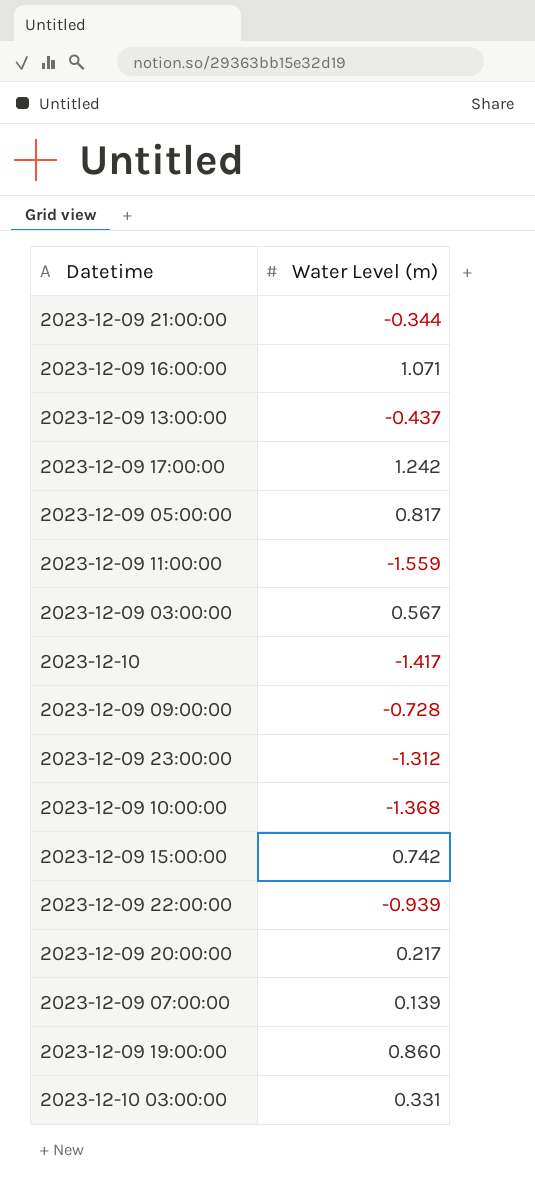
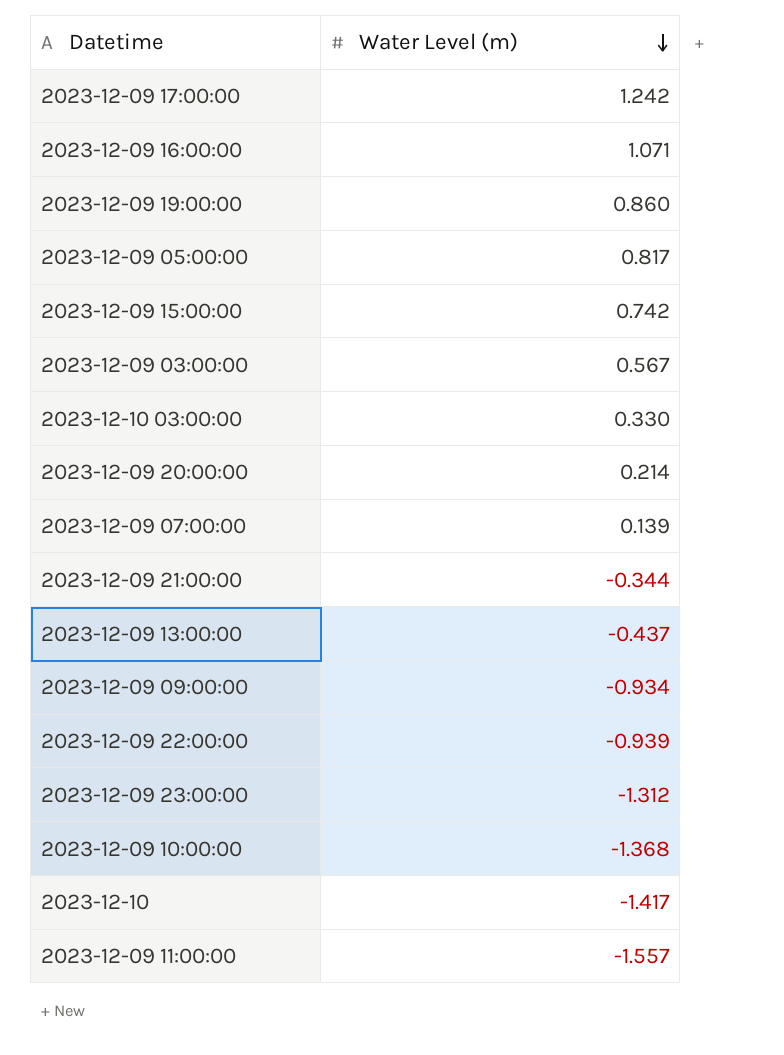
row order: none -> Water Level (m) descending
2023-12-10 03:00:00 | Water Level (m): 0.331 -> 0.330
2023-12-09 20:00:00 | Water Level (m): 0.217 -> 0.214
2023-12-09 09:00:00 | Water Level (m): -0.728 -> -0.934
2023-12-09 11:00:00 | Water Level (m): -1.559 -> -1.557

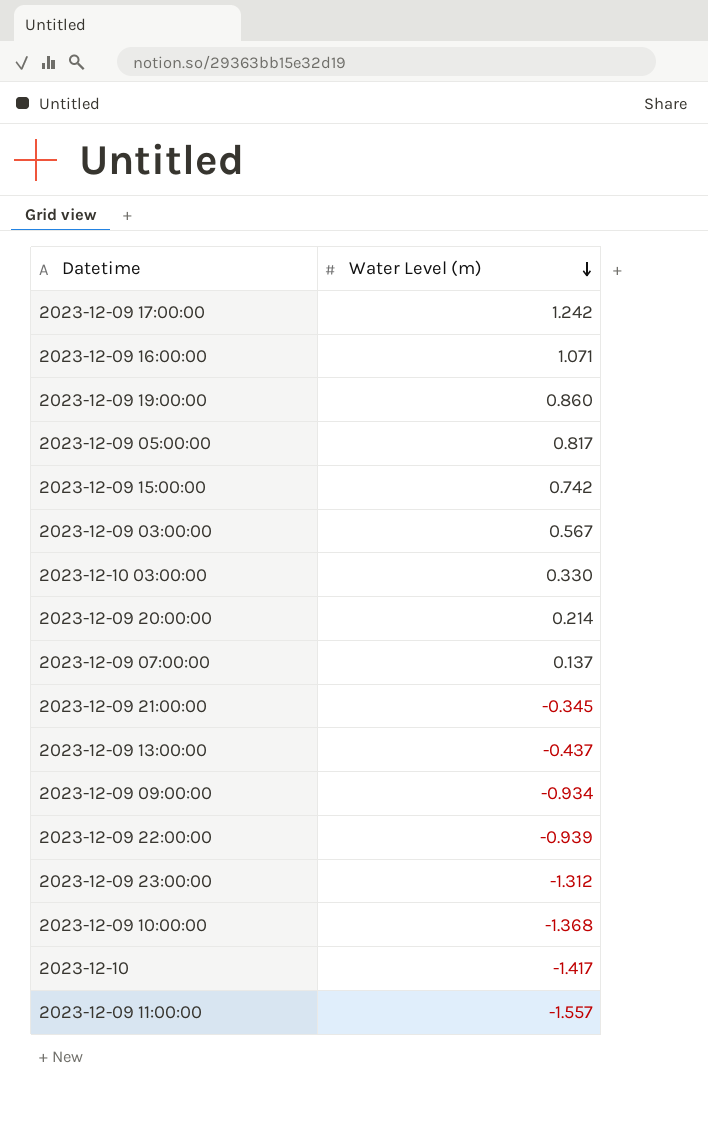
2023-12-09 07:00:00 | Water Level (m): 0.139 -> 0.137
2023-12-09 21:00:00 | Water Level (m): -0.344 -> -0.345

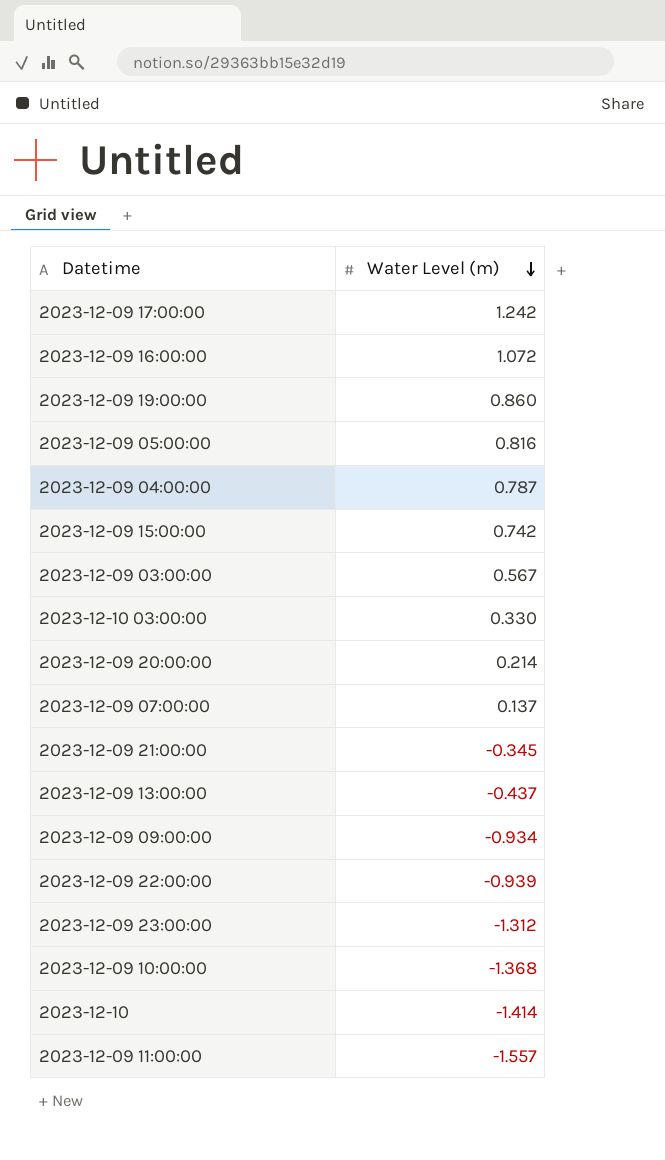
2023-12-09 16:00:00 | Water Level (m): 1.071 -> 1.072
2023-12-09 05:00:00 | Water Level (m): 0.817 -> 0.816
row 2023-12-09 04:00:00: none -> 0.787
2023-12-10 | Water Level (m): -1.417 -> -1.414

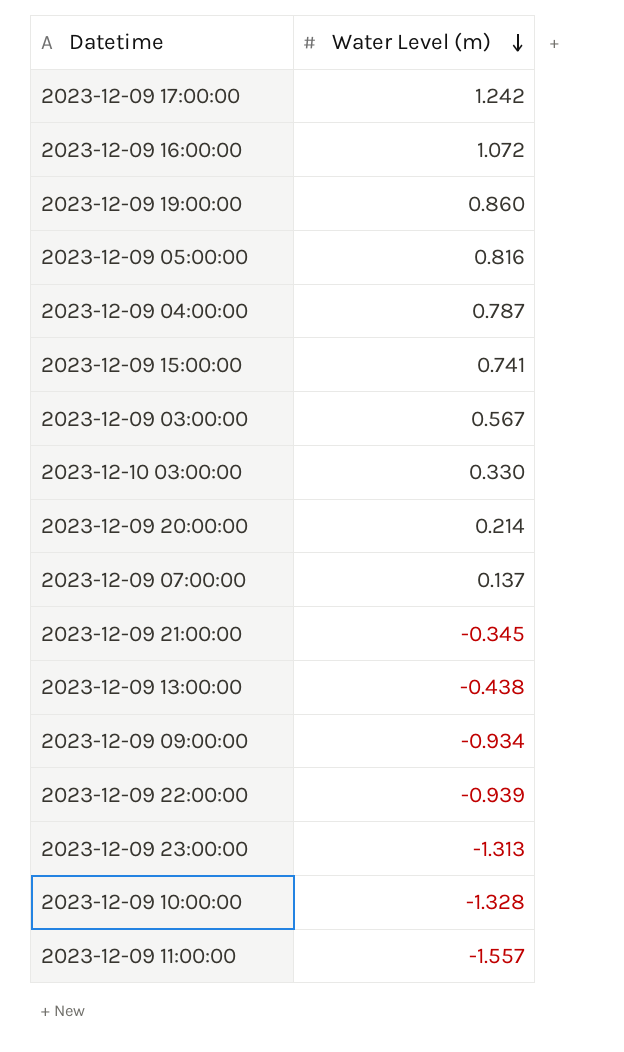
row 2023-12-10: -1.414 -> none
2023-12-09 15:00:00 | Water Level (m): 0.742 -> 0.741
2023-12-09 13:00:00 | Water Level (m): -0.437 -> -0.438
2023-12-09 23:00:00 | Water Level (m): -1.312 -> -1.313
2023-12-09 10:00:00 | Water Level (m): -1.368 -> -1.328

